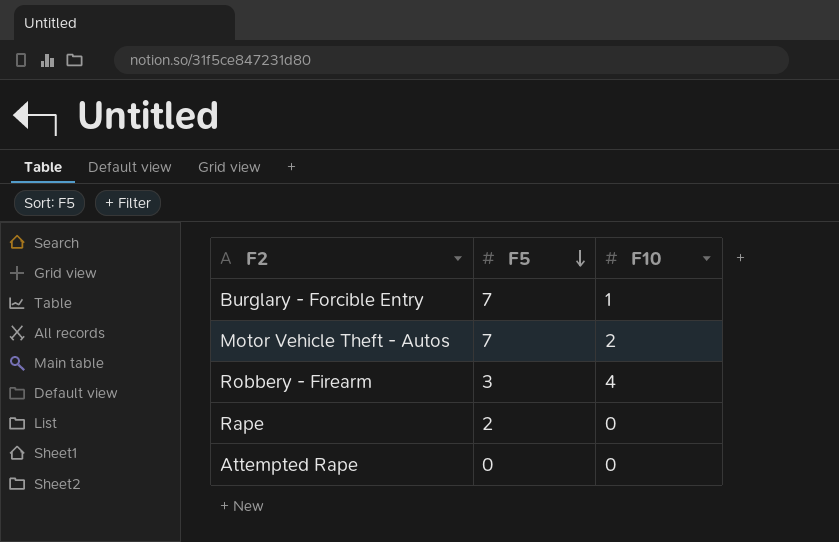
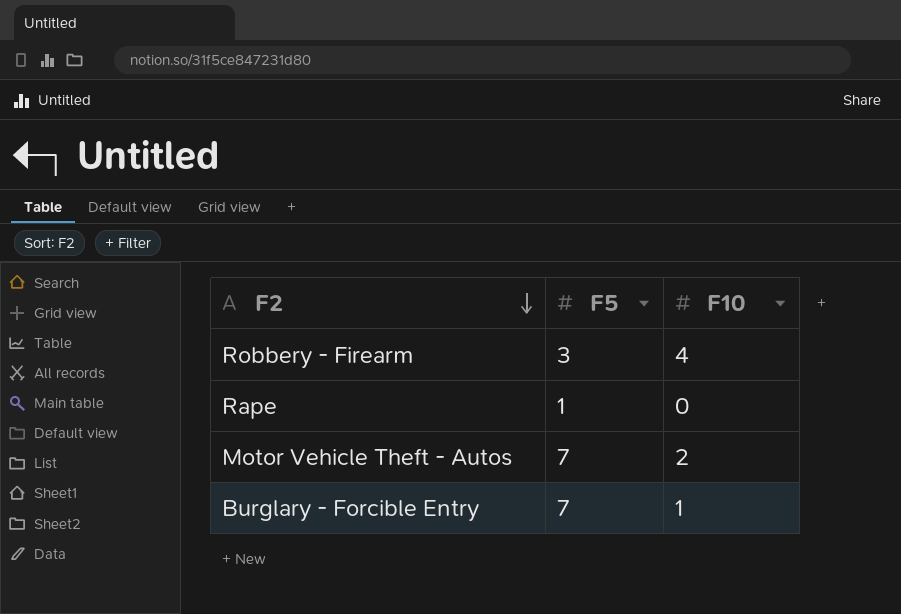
row order: F5 descending -> F2 descending
row Attempted Rape: 0 | 0 -> none
Rape | F5: 2 -> 1

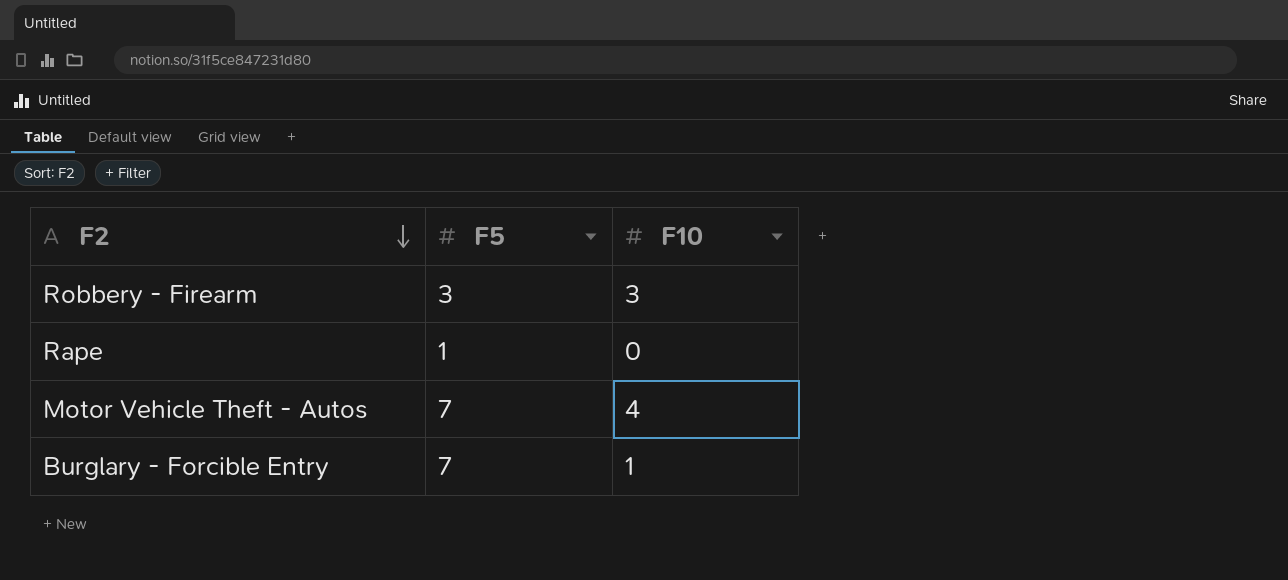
Robbery - Firearm | F10: 4 -> 3
Motor Vehicle Theft - Autos | F10: 2 -> 4

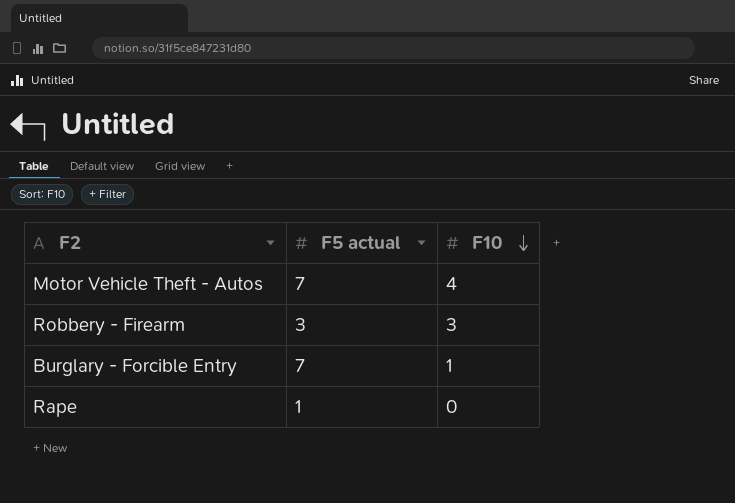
row order: F2 descending -> F10 descending
column name: F5 -> F5 actual

